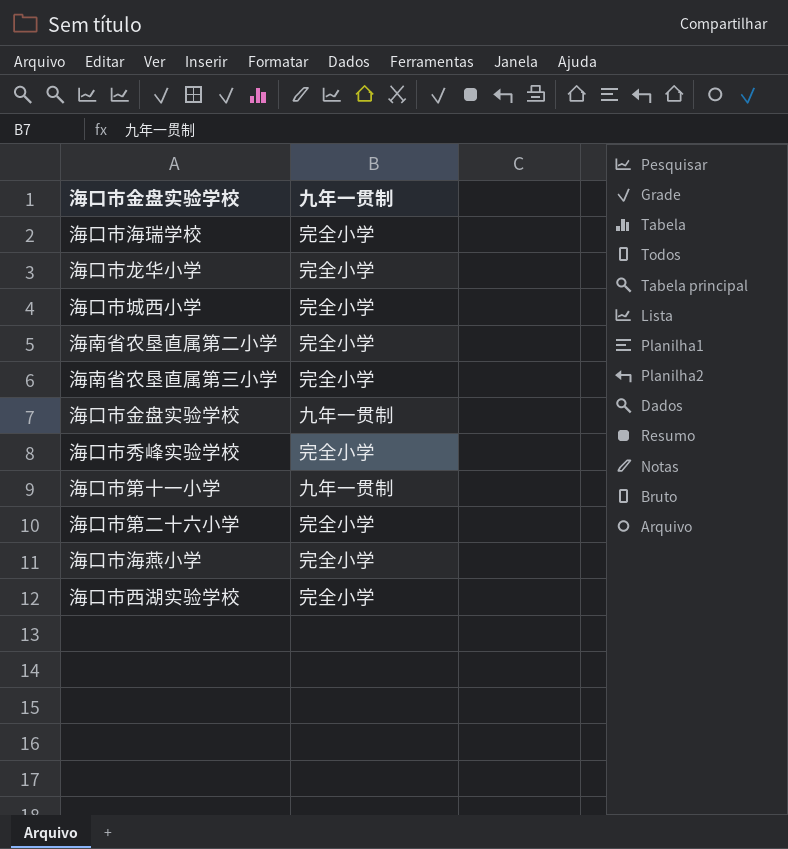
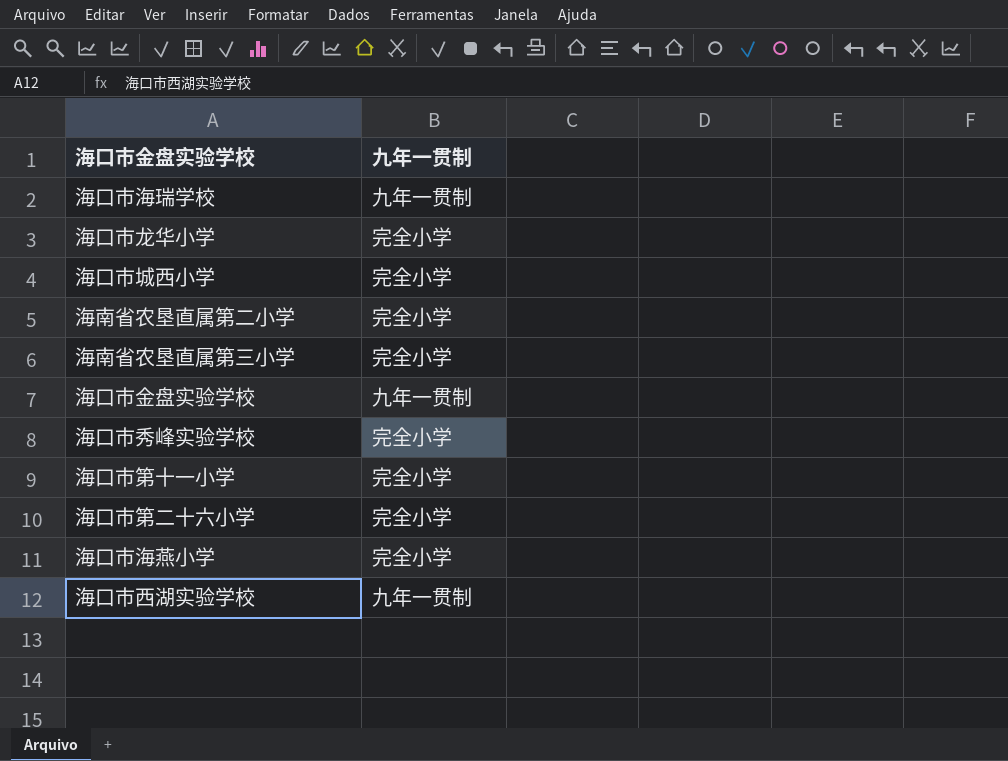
海口市海瑞学校 | 九年一贯制: 完全小学 -> 九年一贯制
海口市第十一小学 | 九年一贯制: 九年一贯制 -> 完全小学
海口市西湖实验学校 | 九年一贯制: 完全小学 -> 九年一贯制

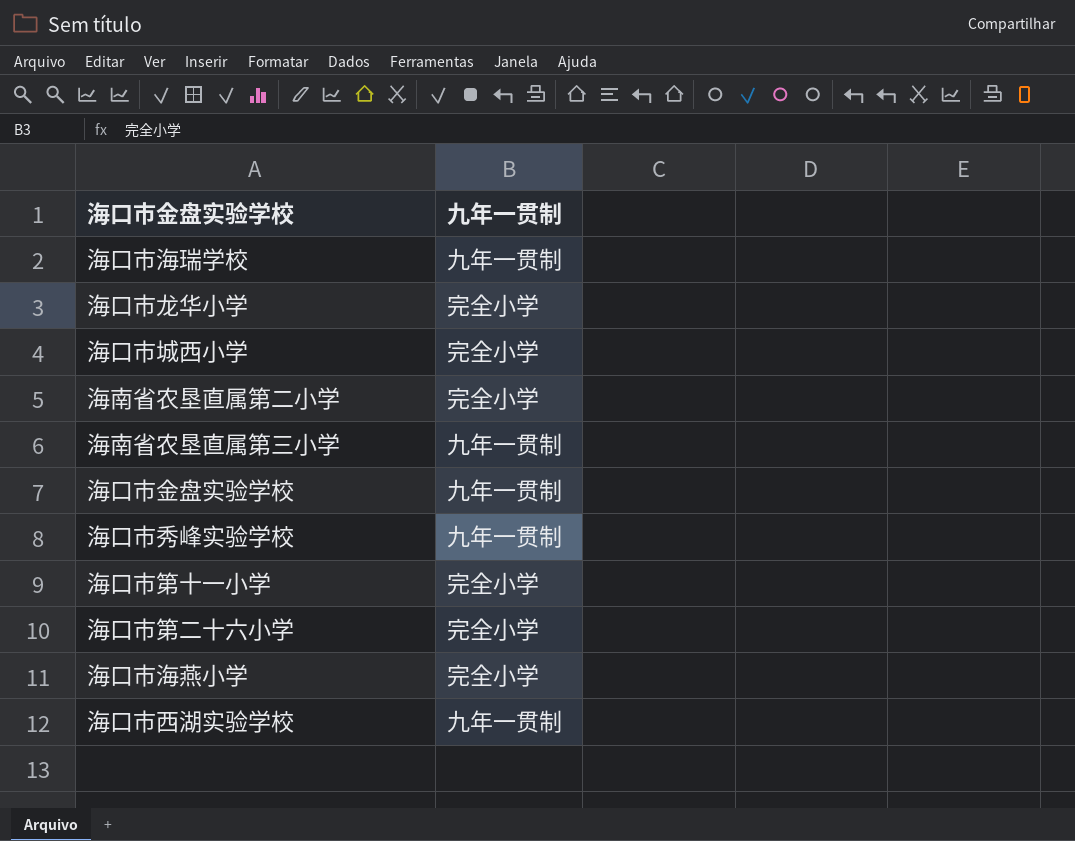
海南省农垦直属第三小学 | 九年一贯制: 完全小学 -> 九年一贯制
海口市秀峰实验学校 | 九年一贯制: 完全小学 -> 九年一贯制

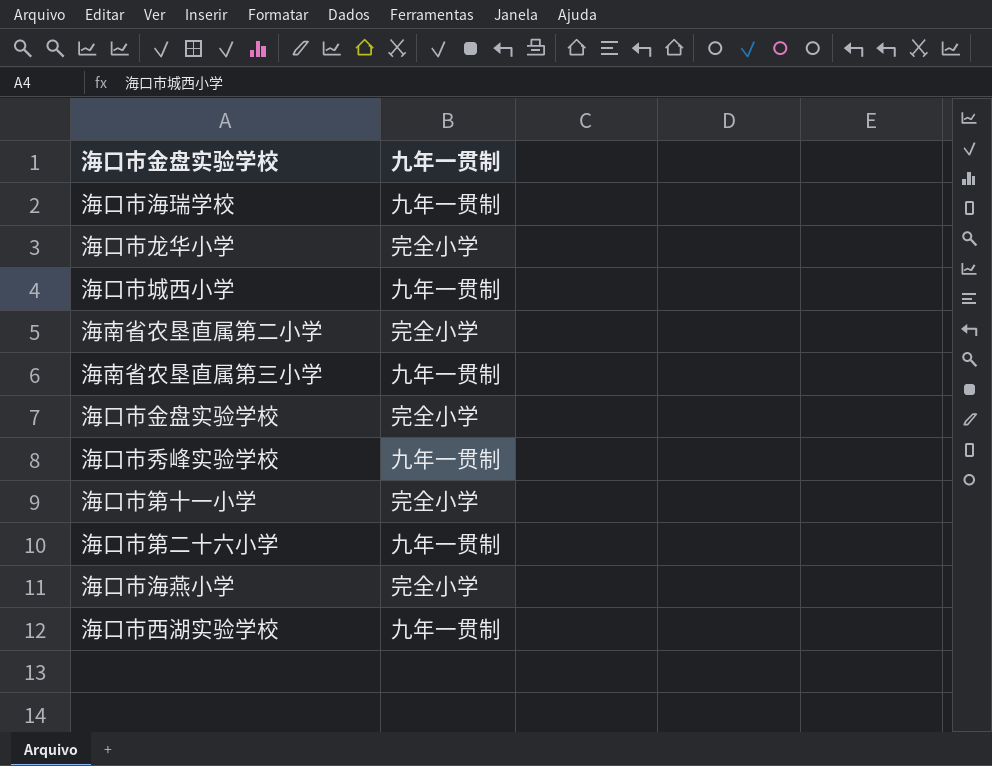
海口市城西小学 | 九年一贯制: 完全小学 -> 九年一贯制
海口市金盘实验学校 | 九年一贯制: 九年一贯制 -> 完全小学
海口市第二十六小学 | 九年一贯制: 完全小学 -> 九年一贯制

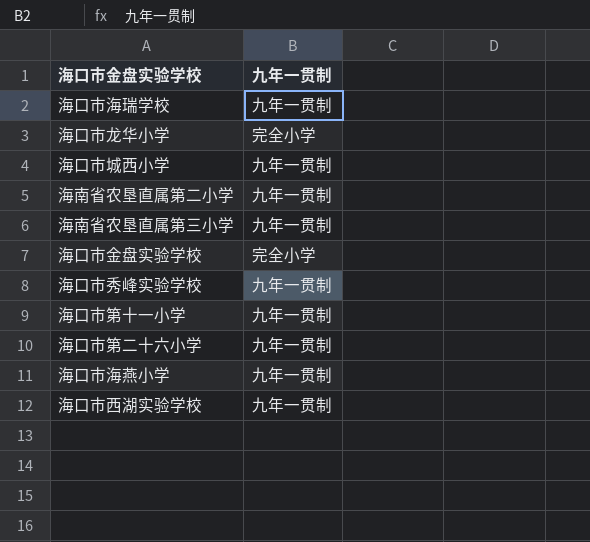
海南省农垦直属第二小学 | 九年一贯制: 完全小学 -> 九年一贯制
海口市第十一小学 | 九年一贯制: 完全小学 -> 九年一贯制
海口市海燕小学 | 九年一贯制: 完全小学 -> 九年一贯制

